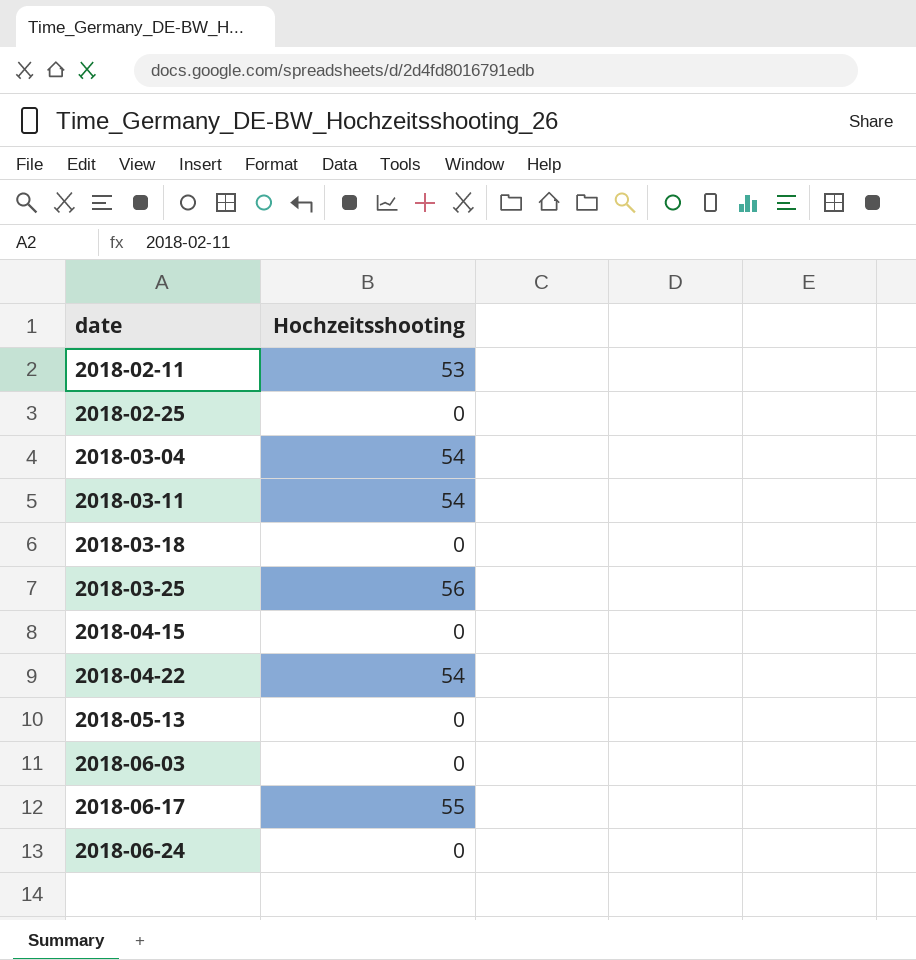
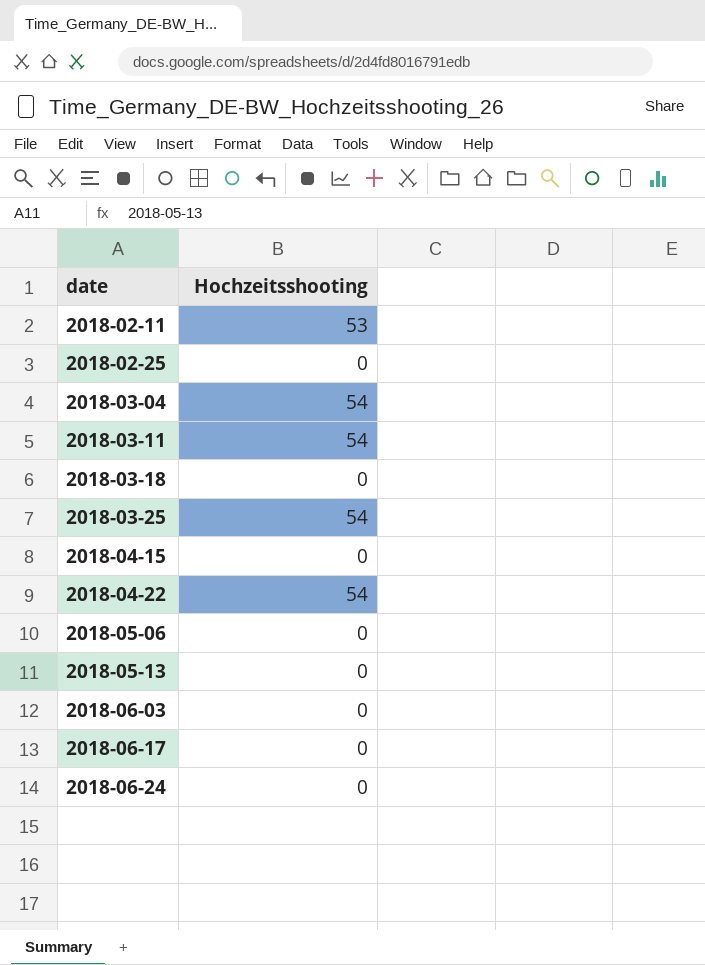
2018-03-25 | Hochzeitsshooting: 56 -> 54
row 2018-05-06: none -> 0
2018-06-17 | Hochzeitsshooting: 55 -> 0

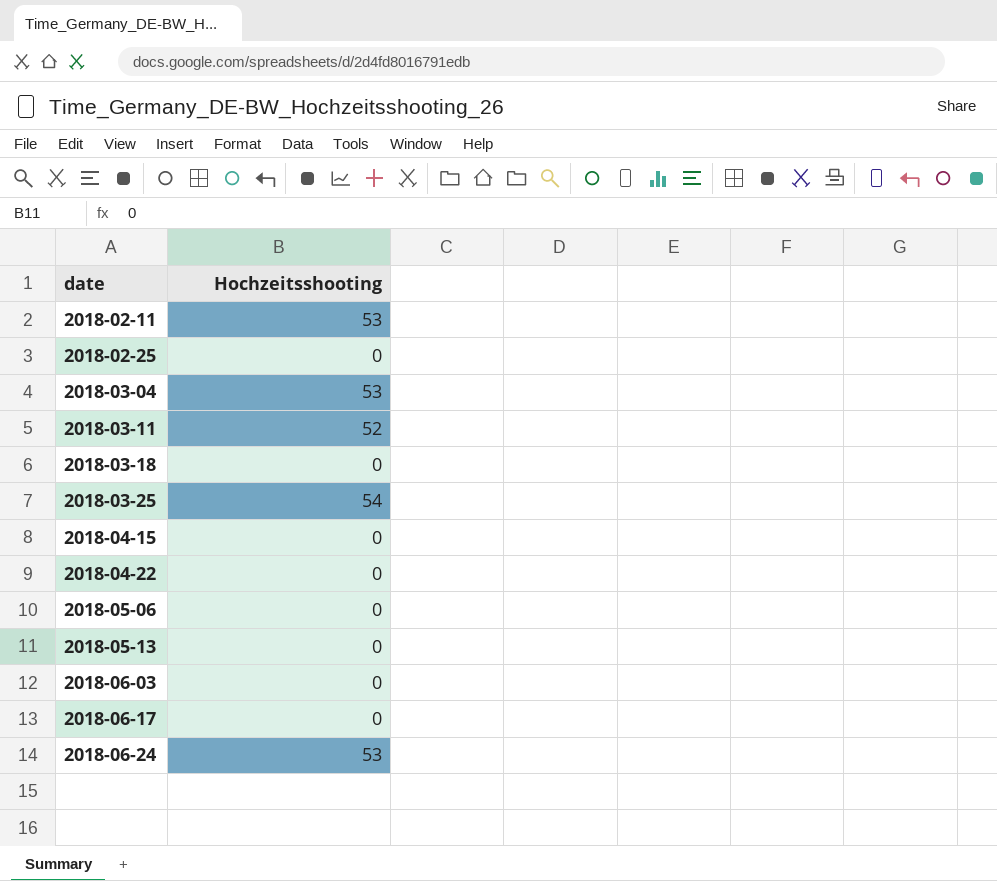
2018-03-04 | Hochzeitsshooting: 54 -> 53
2018-03-11 | Hochzeitsshooting: 54 -> 52
2018-04-22 | Hochzeitsshooting: 54 -> 0
2018-06-24 | Hochzeitsshooting: 0 -> 53

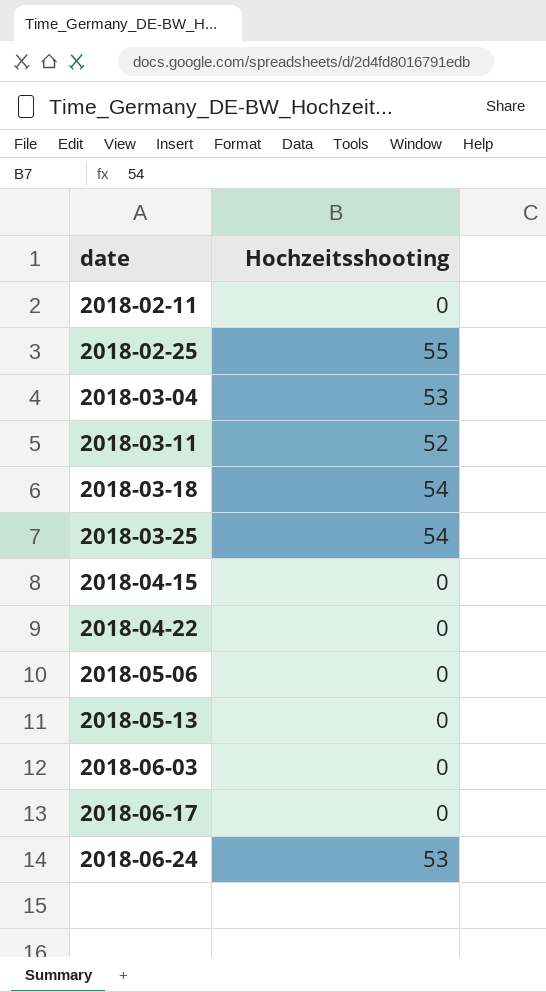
2018-02-11 | Hochzeitsshooting: 53 -> 0
2018-02-25 | Hochzeitsshooting: 0 -> 55
2018-03-18 | Hochzeitsshooting: 0 -> 54

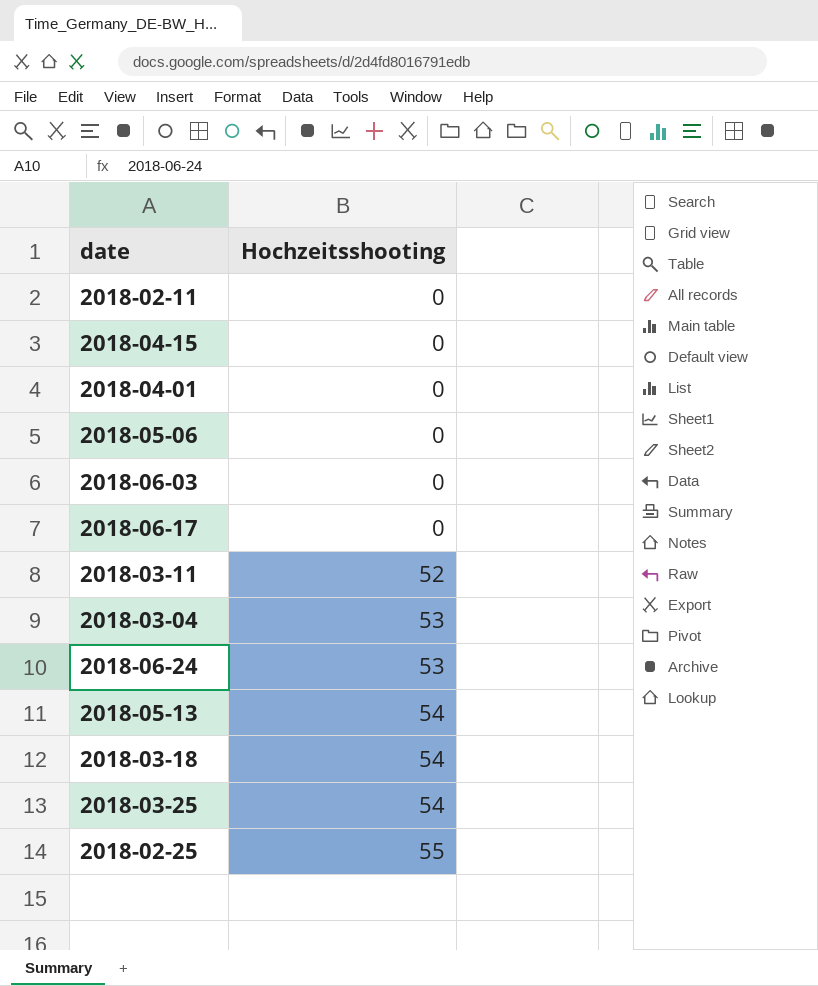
row order: date ascending -> Hochzeitsshooting ascending
row 2018-04-22: 0 -> none
row 2018-04-01: none -> 0
2018-05-13 | Hochzeitsshooting: 0 -> 54

